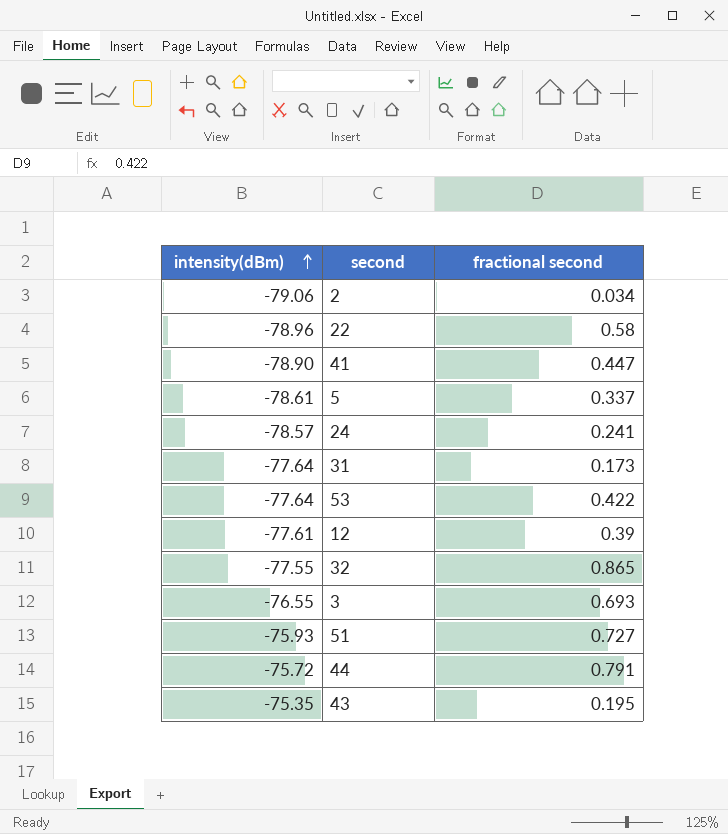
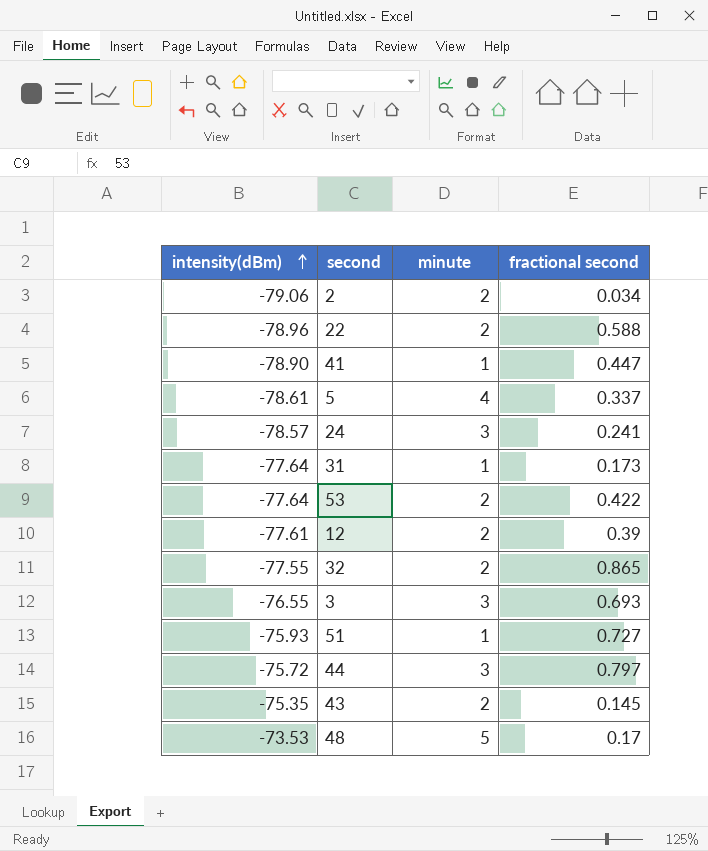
column minute | position: none -> 3
22 | fractional second: 0.58 -> 0.588
44 | fractional second: 0.791 -> 0.797
43 | fractional second: 0.195 -> 0.145
row 48: none -> -73.53 | 5 | 0.17

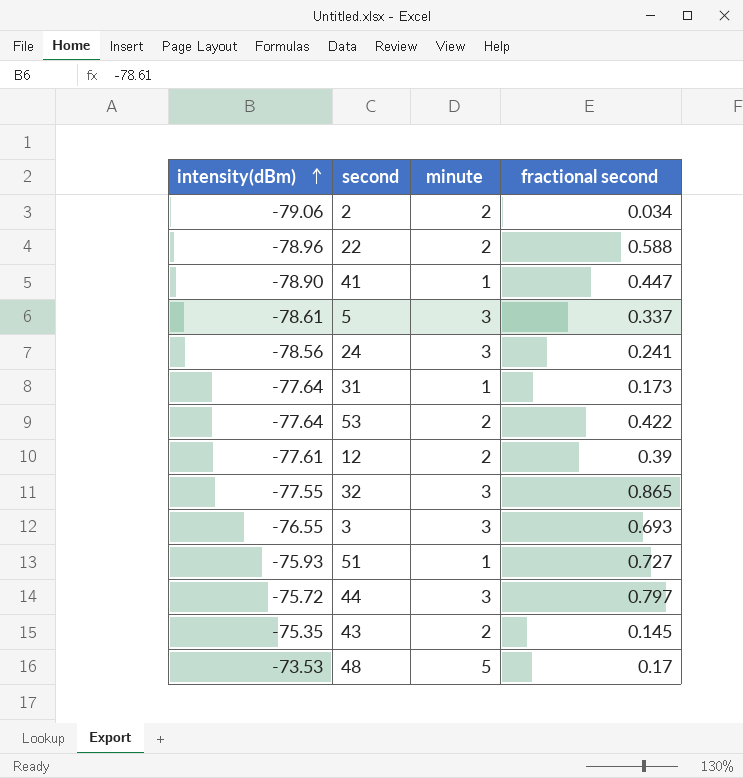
5 | minute: 4 -> 3
24 | intensity(dBm): -78.57 -> -78.56
32 | minute: 2 -> 3

